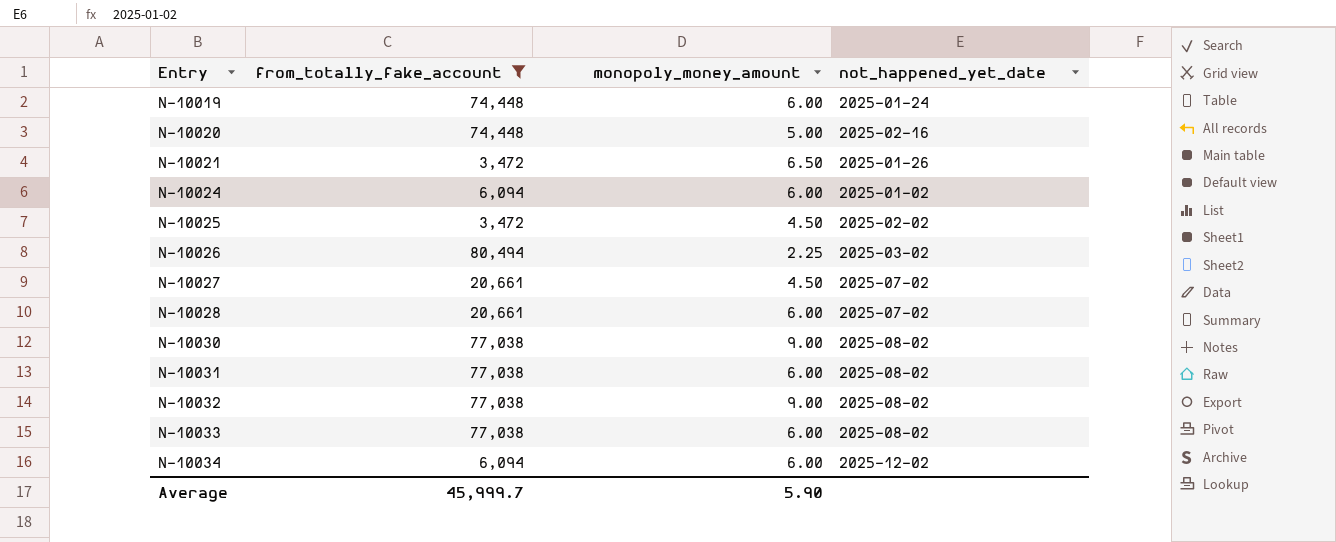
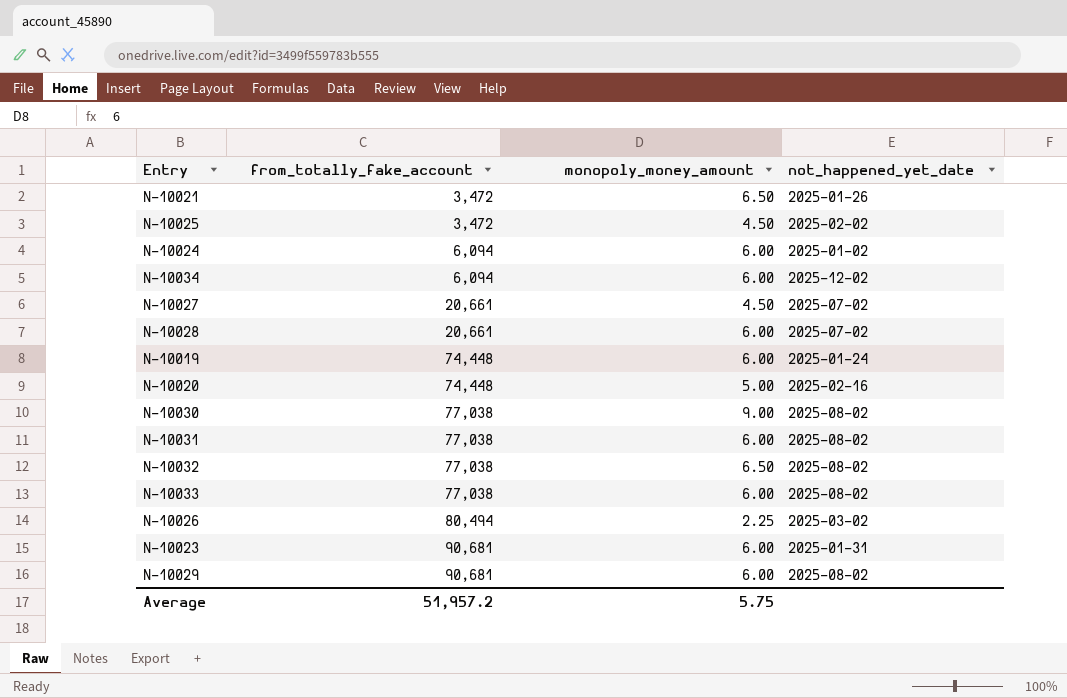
filter: from_totally_fake_account != 90,681 -> none
row order: Entry ascending -> from_totally_fake_account ascending
N-10032 | monopoly_money_amount: 9.00 -> 6.50
Average | from_totally_fake_account: 45,999.7 -> 51,957.2
Average | monopoly_money_amount: 5.90 -> 5.75

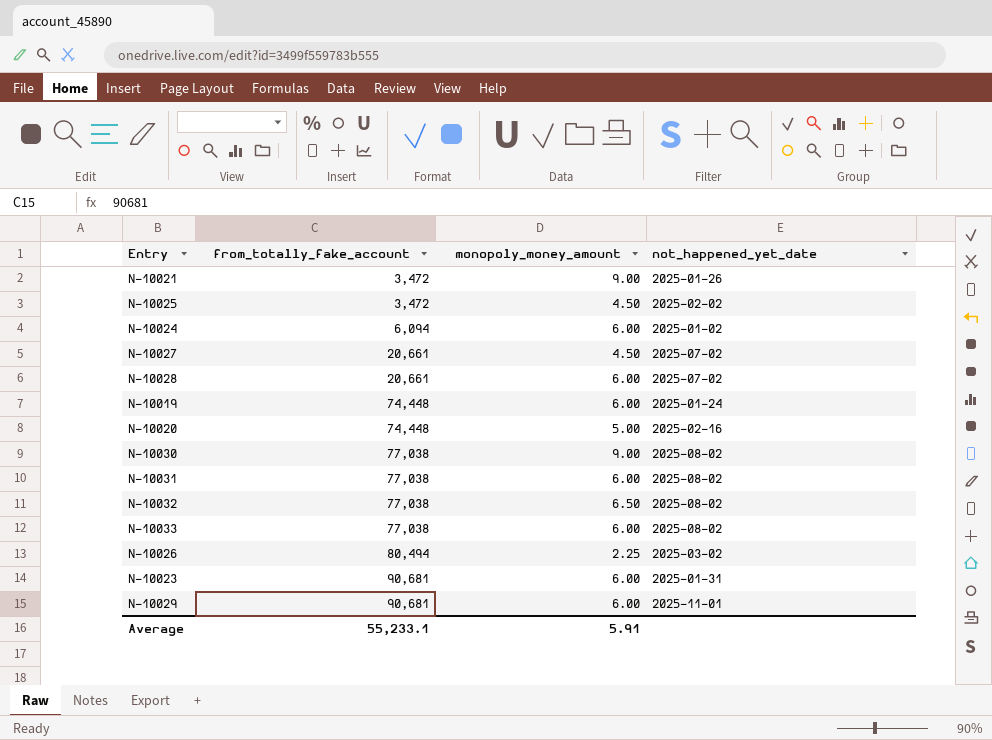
row N-10034: 6,094 | 6.00 | 2025-12-02 -> none
N-10021 | monopoly_money_amount: 6.50 -> 9.00
N-10029 | not_happened_yet_date: 2025-08-02 -> 2025-11-01
Average | from_totally_fake_account: 51,957.2 -> 55,233.1
Average | monopoly_money_amount: 5.75 -> 5.91

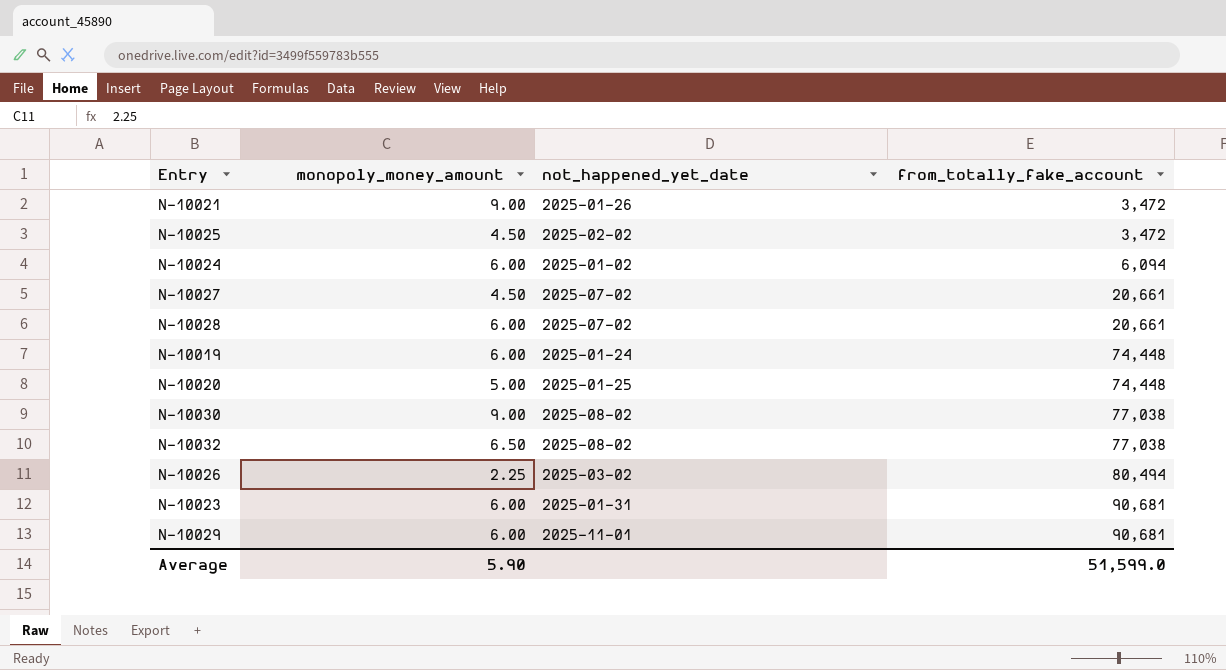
column from_totally_fake_account | position: 2 -> 4
row N-10031: 77,038 | 6.00 | 2025-08-02 -> none
row N-10033: 77,038 | 6.00 | 2025-08-02 -> none
N-10020 | not_happened_yet_date: 2025-02-16 -> 2025-01-25
Average | monopoly_money_amount: 5.91 -> 5.90
Average | from_totally_fake_account: 55,233.1 -> 51,599.0

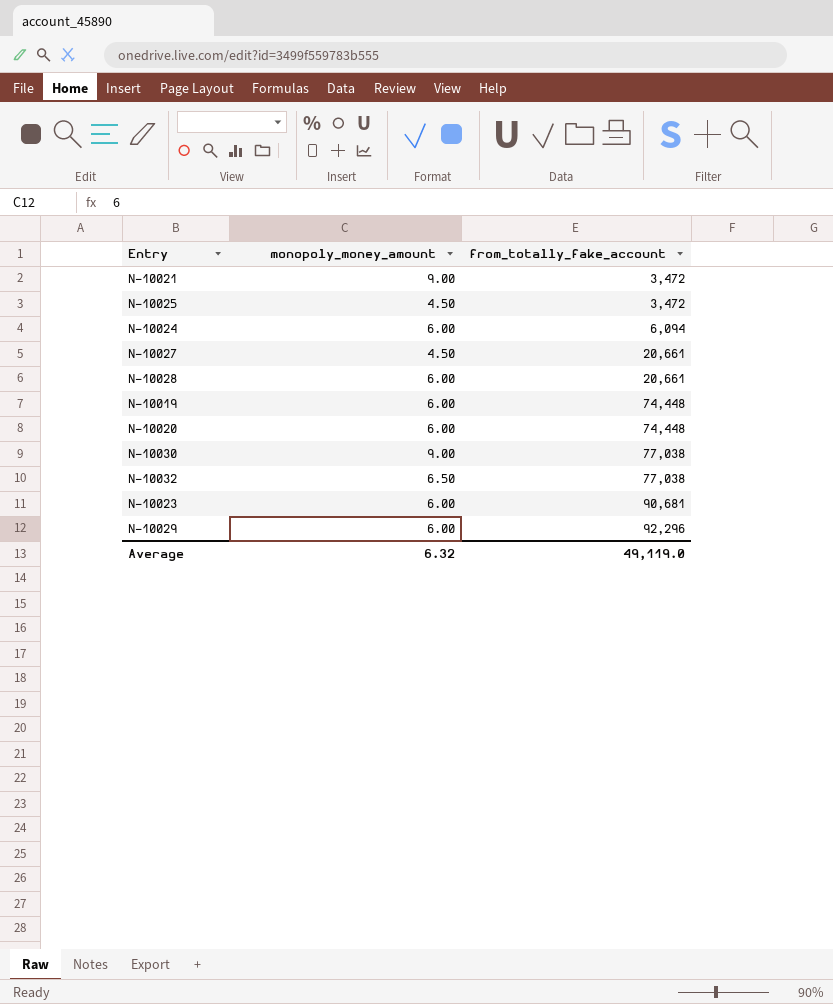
column not_happened_yet_date | position: 3 -> none
row N-10026: 2.25 | 2025-03-02 | 80,494 -> none
N-10020 | monopoly_money_amount: 5.00 -> 6.00
N-10029 | from_totally_fake_account: 90,681 -> 92,296
Average | monopoly_money_amount: 5.90 -> 6.32
Average | from_totally_fake_account: 51,599.0 -> 49,119.0

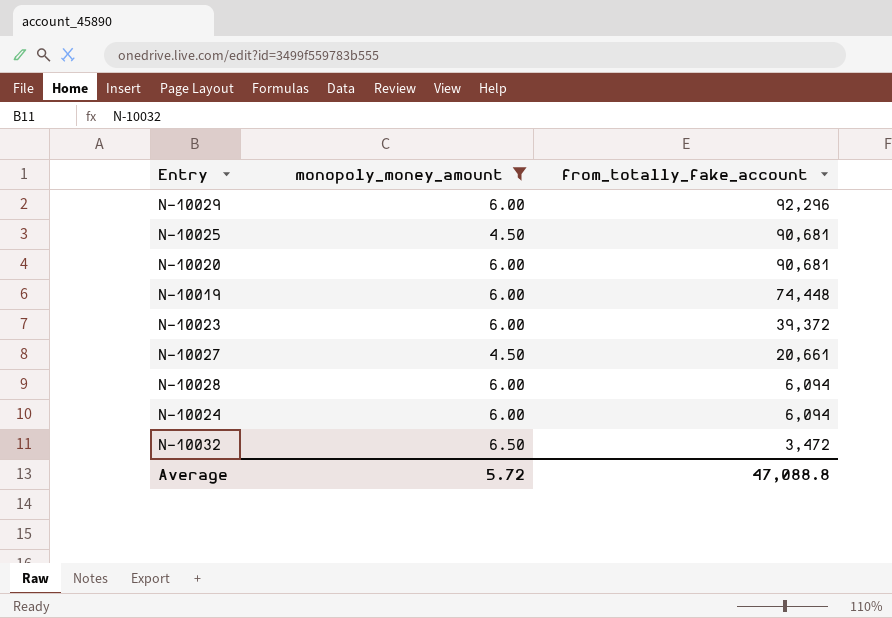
filter: none -> monopoly_money_amount != 9.00
row order: from_totally_fake_account ascending -> from_totally_fake_account descending
N-10025 | from_totally_fake_account: 3,472 -> 90,681
N-10020 | from_totally_fake_account: 74,448 -> 90,681
N-10023 | from_totally_fake_account: 90,681 -> 39,372
N-10028 | from_totally_fake_account: 20,661 -> 6,094
N-10032 | from_totally_fake_account: 77,038 -> 3,472
Average | monopoly_money_amount: 6.32 -> 5.72
Average | from_totally_fake_account: 49,119.0 -> 47,088.8

